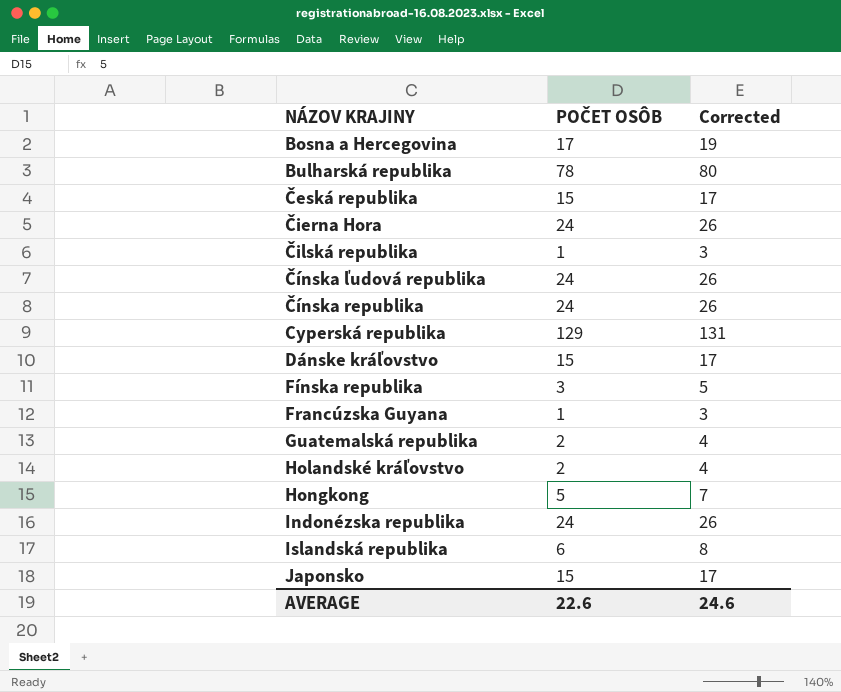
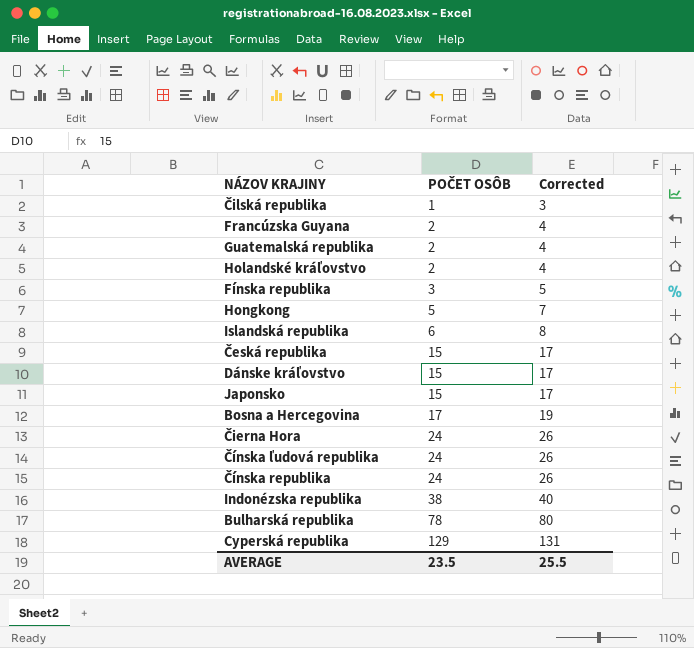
row order: NÁZOV KRAJINY ascending -> POČET OSÔB ascending
Francúzska Guyana | POČET OSÔB: 1 -> 2
Francúzska Guyana | Corrected: 3 -> 4
Indonézska republika | POČET OSÔB: 24 -> 38
Indonézska republika | Corrected: 26 -> 40
AVERAGE | POČET OSÔB: 22.6 -> 23.5
AVERAGE | Corrected: 24.6 -> 25.5

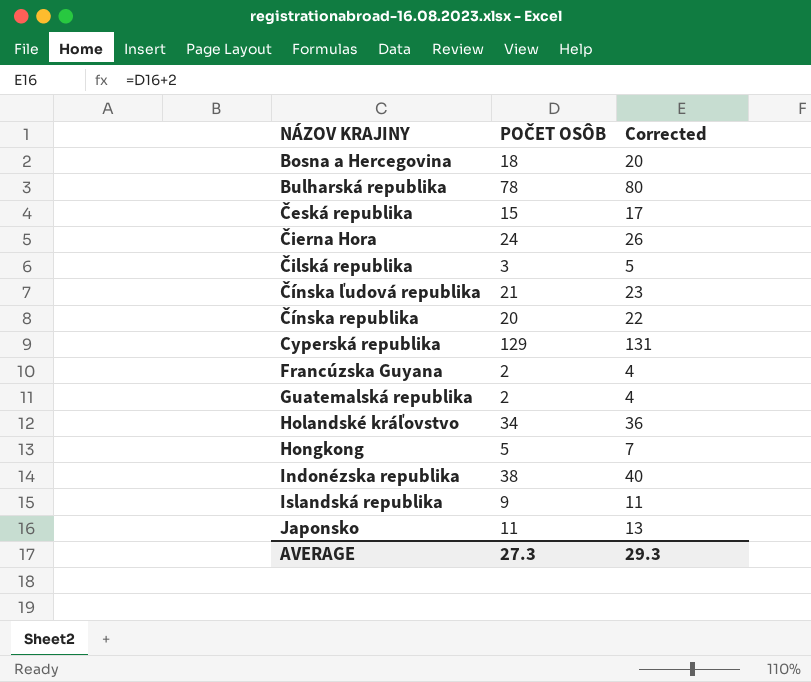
row order: POČET OSÔB ascending -> NÁZOV KRAJINY ascending
row Fínska republika: 3 | 5 -> none
row Dánske kráľovstvo: 15 | 17 -> none
Bosna a Hercegovina | POČET OSÔB: 17 -> 18
Bosna a Hercegovina | Corrected: 19 -> 20
Čilská republika | POČET OSÔB: 1 -> 3
Čilská republika | Corrected: 3 -> 5
Čínska ľudová republika | POČET OSÔB: 24 -> 21
Čínska ľudová republika | Corrected: 26 -> 23
Čínska republika | POČET OSÔB: 24 -> 20
Čínska republika | Corrected: 26 -> 22
Holandské kráľovstvo | POČET OSÔB: 2 -> 34
Holandské kráľovstvo | Corrected: 4 -> 36
Islandská republika | POČET OSÔB: 6 -> 9
Islandská republika | Corrected: 8 -> 11
Japonsko | POČET OSÔB: 15 -> 11
Japonsko | Corrected: 17 -> 13
AVERAGE | POČET OSÔB: 23.5 -> 27.3
AVERAGE | Corrected: 25.5 -> 29.3

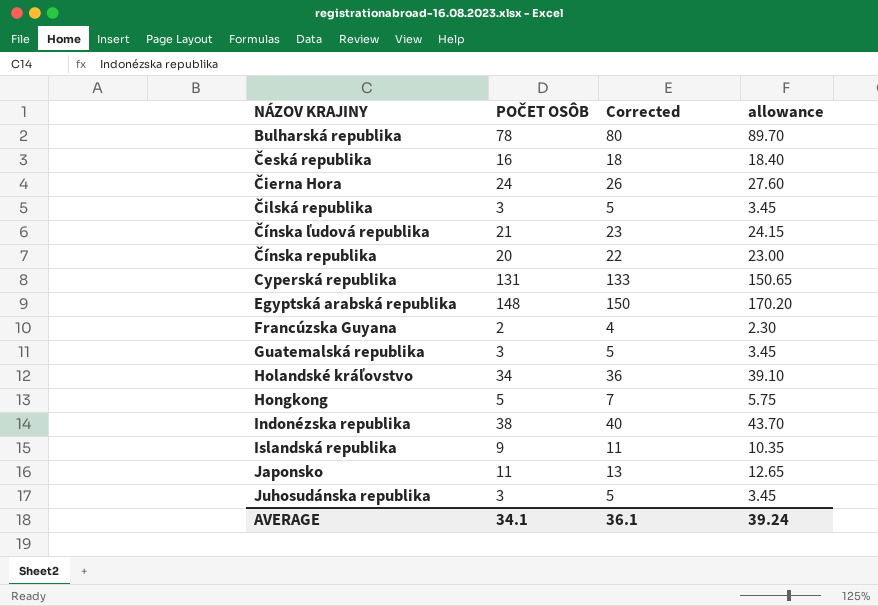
column allowance | formula: none -> [POČET OSÔB] * 1.15
row Bosna a Hercegovina: 18 | 20 -> none
Česká republika | POČET OSÔB: 15 -> 16
Česká republika | Corrected: 17 -> 18
Cyperská republika | POČET OSÔB: 129 -> 131
Cyperská republika | Corrected: 131 -> 133
row Egyptská arabská republika: none -> 148 | 150 | 170.20
Guatemalská republika | POČET OSÔB: 2 -> 3
Guatemalská republika | Corrected: 4 -> 5
row Juhosudánska republika: none -> 3 | 5 | 3.45
AVERAGE | POČET OSÔB: 27.3 -> 34.1
AVERAGE | Corrected: 29.3 -> 36.1

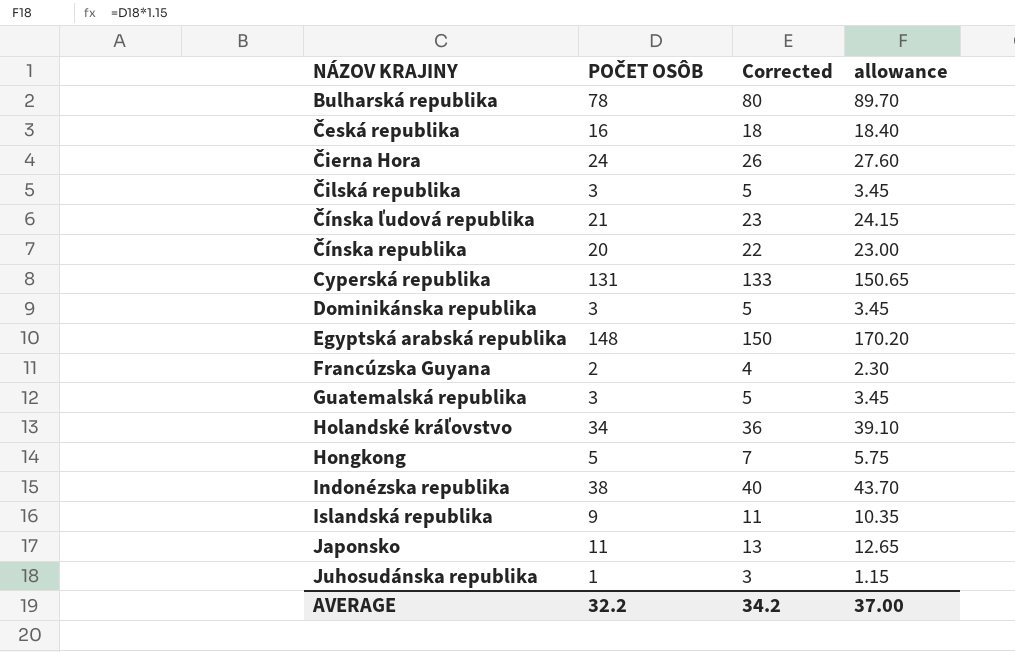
row Dominikánska republika: none -> 3 | 5 | 3.45
Juhosudánska republika | POČET OSÔB: 3 -> 1
Juhosudánska republika | Corrected: 5 -> 3
Juhosudánska republika | allowance: 3.45 -> 1.15
AVERAGE | POČET OSÔB: 34.1 -> 32.2
AVERAGE | Corrected: 36.1 -> 34.2
AVERAGE | allowance: 39.24 -> 37.00

